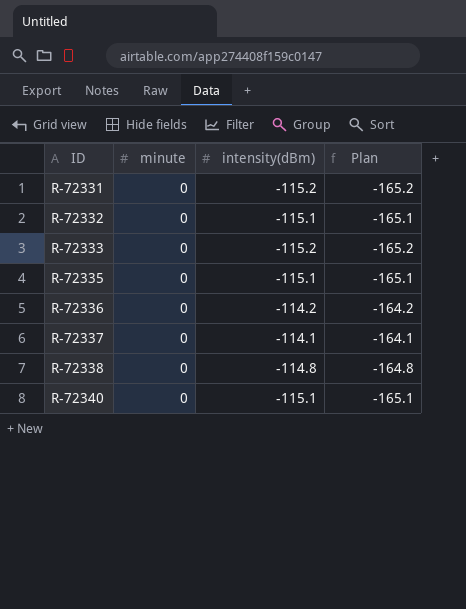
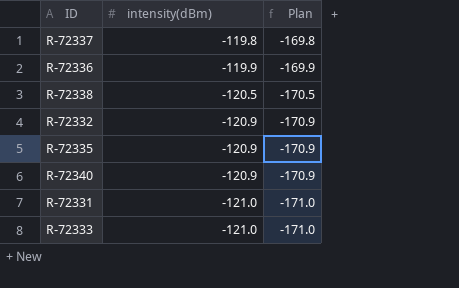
row order: ID ascending -> intensity(dBm) descending
column minute | position: 2 -> none
R-72337 | intensity(dBm): -114.1 -> -119.8
R-72337 | Plan: -164.1 -> -169.8
R-72336 | intensity(dBm): -114.2 -> -119.9
R-72336 | Plan: -164.2 -> -169.9
R-72338 | intensity(dBm): -114.8 -> -120.5
R-72338 | Plan: -164.8 -> -170.5
R-72332 | intensity(dBm): -115.1 -> -120.9
R-72332 | Plan: -165.1 -> -170.9
R-72335 | intensity(dBm): -115.1 -> -120.9
R-72335 | Plan: -165.1 -> -170.9
R-72340 | intensity(dBm): -115.1 -> -120.9
R-72340 | Plan: -165.1 -> -170.9
R-72331 | intensity(dBm): -115.2 -> -121.0
R-72331 | Plan: -165.2 -> -171.0
R-72333 | intensity(dBm): -115.2 -> -121.0
R-72333 | Plan: -165.2 -> -171.0

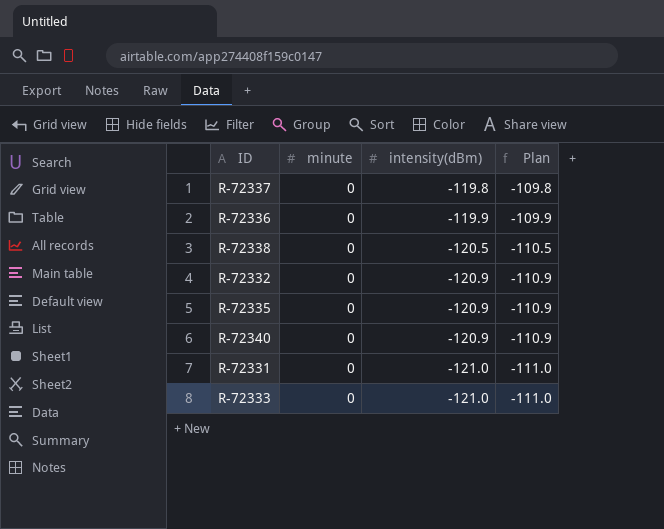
column minute | position: none -> 2
column Plan | formula: [intensity(dBm)] - 50 -> [intensity(dBm)] + 10

